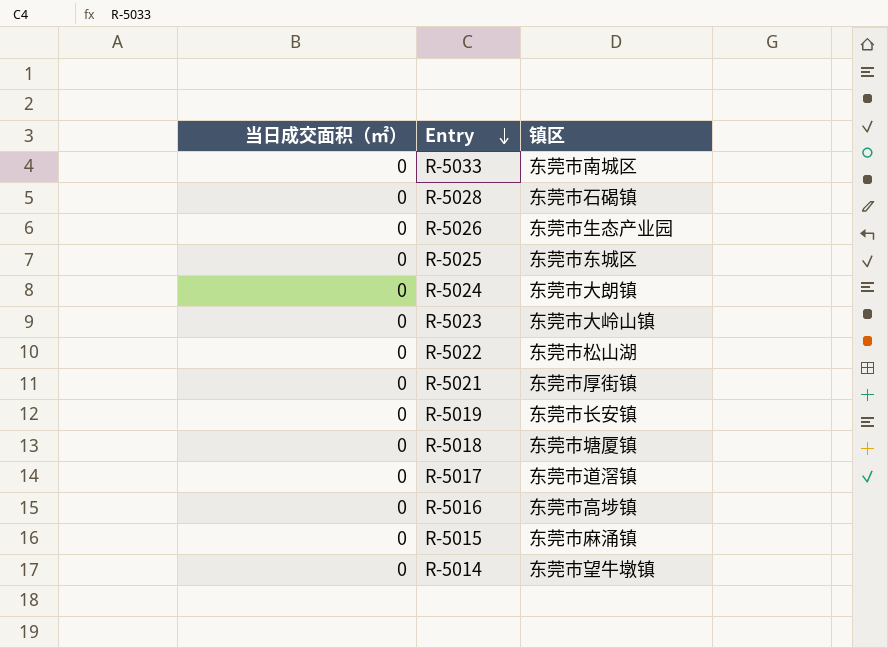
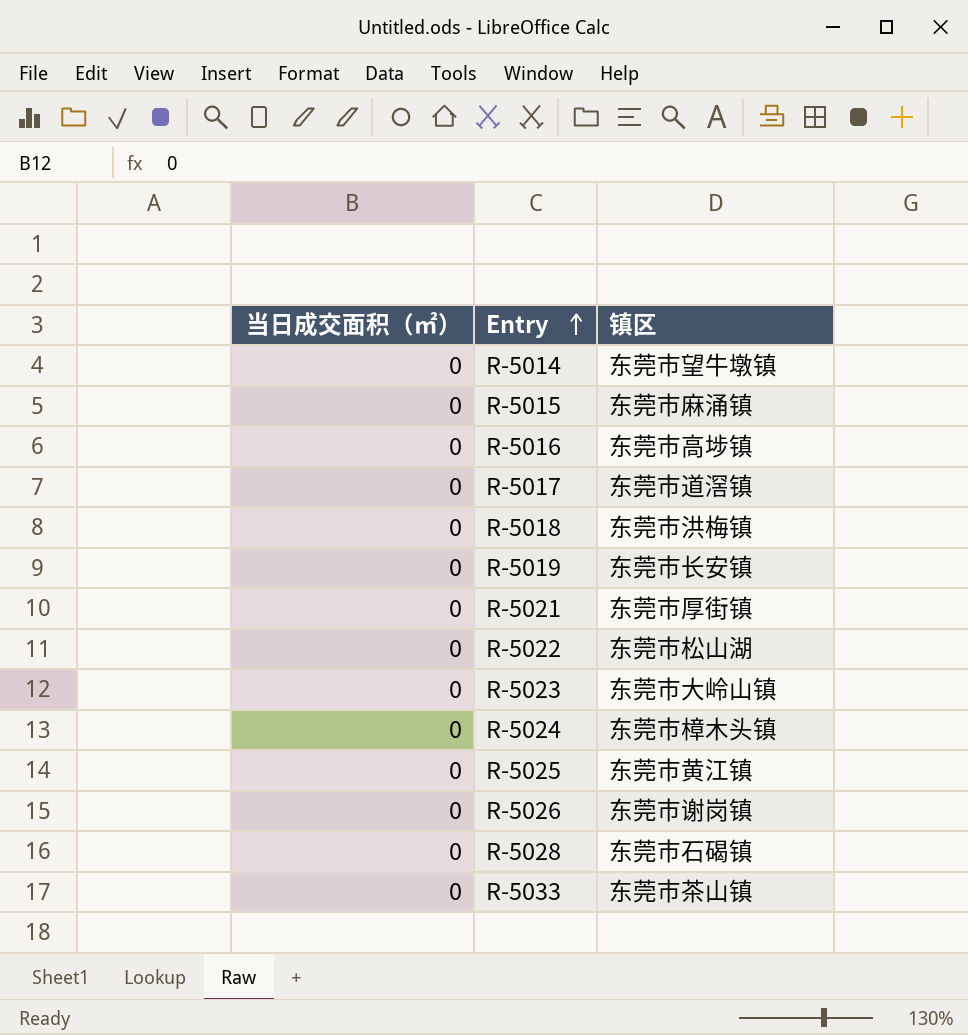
row order: Entry descending -> Entry ascending
R-5018 | 镇区: 东莞市塘厦镇 -> 东莞市洪梅镇
R-5024 | 镇区: 东莞市大朗镇 -> 东莞市樟木头镇
R-5025 | 镇区: 东莞市东城区 -> 东莞市黄江镇
R-5026 | 镇区: 东莞市生态产业园 -> 东莞市谢岗镇
R-5033 | 镇区: 东莞市南城区 -> 东莞市茶山镇

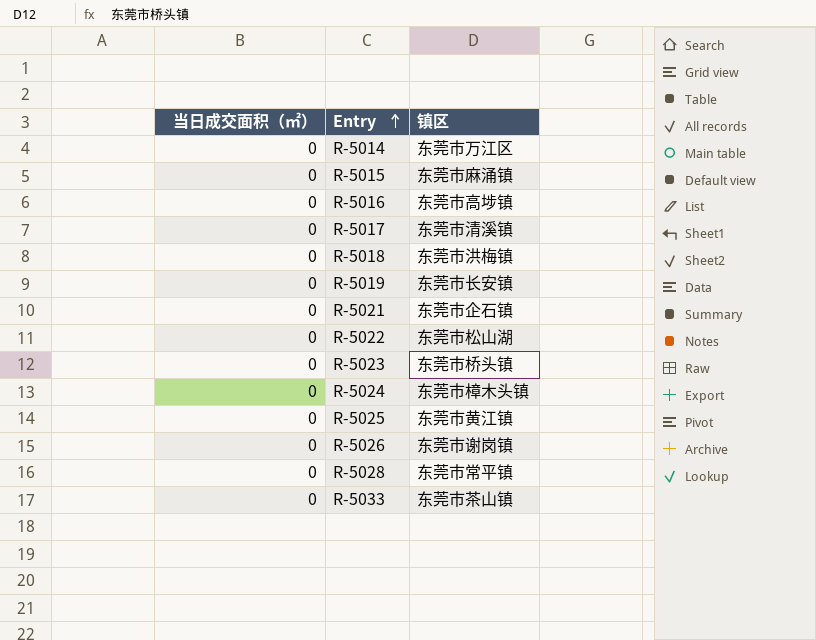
R-5014 | 镇区: 东莞市望牛墩镇 -> 东莞市万江区
R-5017 | 镇区: 东莞市道滘镇 -> 东莞市清溪镇
R-5021 | 镇区: 东莞市厚街镇 -> 东莞市企石镇
R-5023 | 镇区: 东莞市大岭山镇 -> 东莞市桥头镇
R-5028 | 镇区: 东莞市石碣镇 -> 东莞市常平镇

